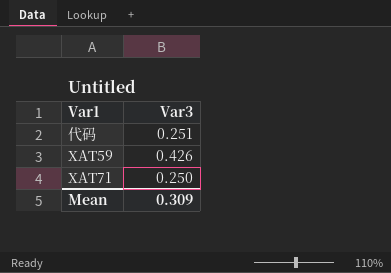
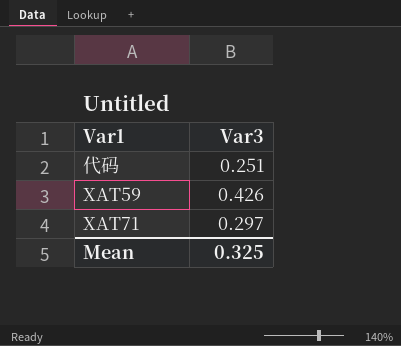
XAT71 | Var3: 0.250 -> 0.297
Mean | Var3: 0.309 -> 0.325

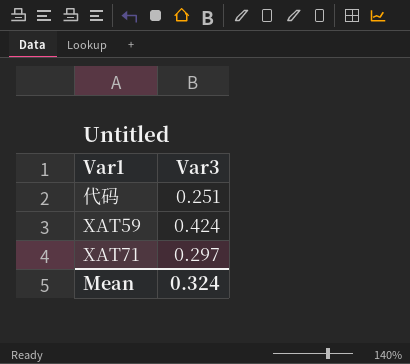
XAT59 | Var3: 0.426 -> 0.424
Mean | Var3: 0.325 -> 0.324

